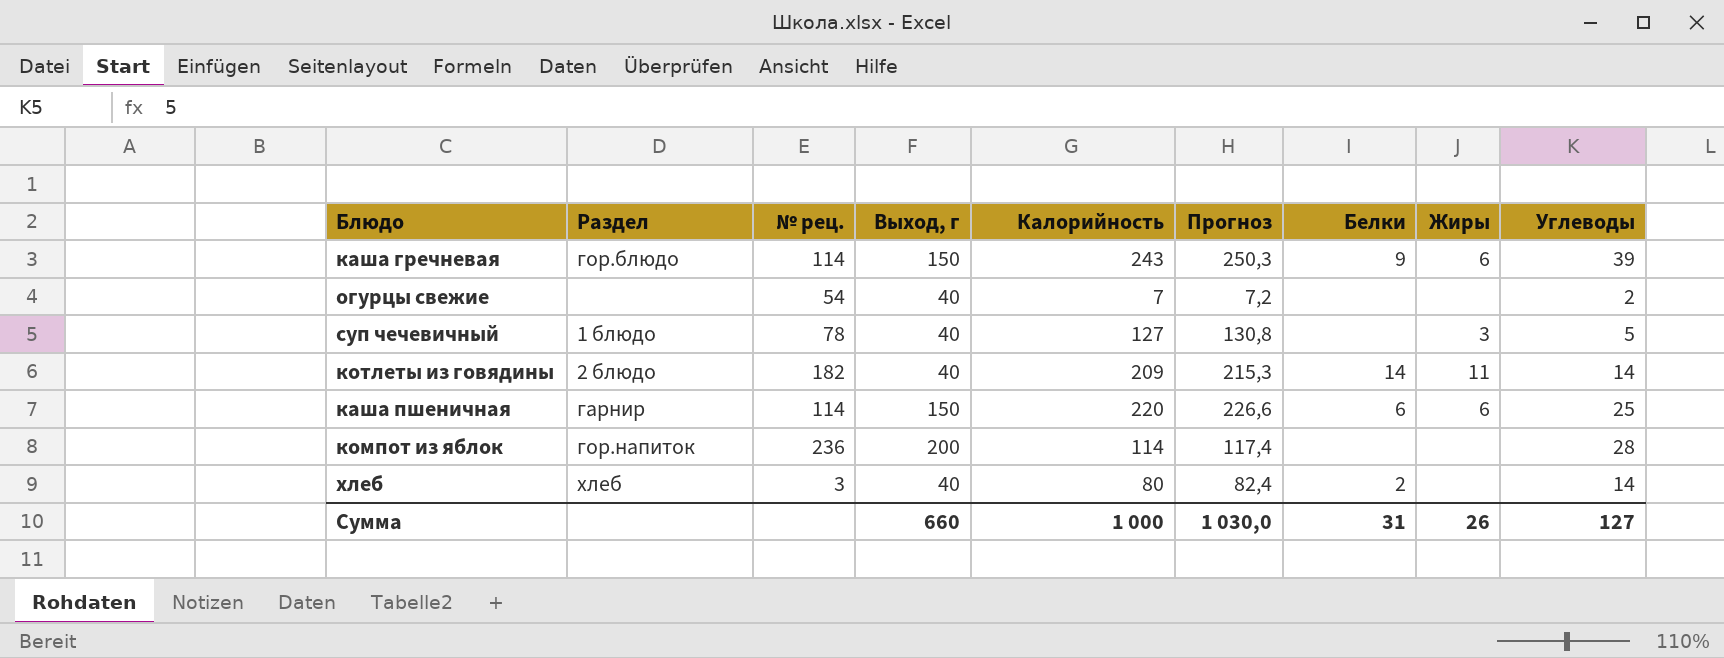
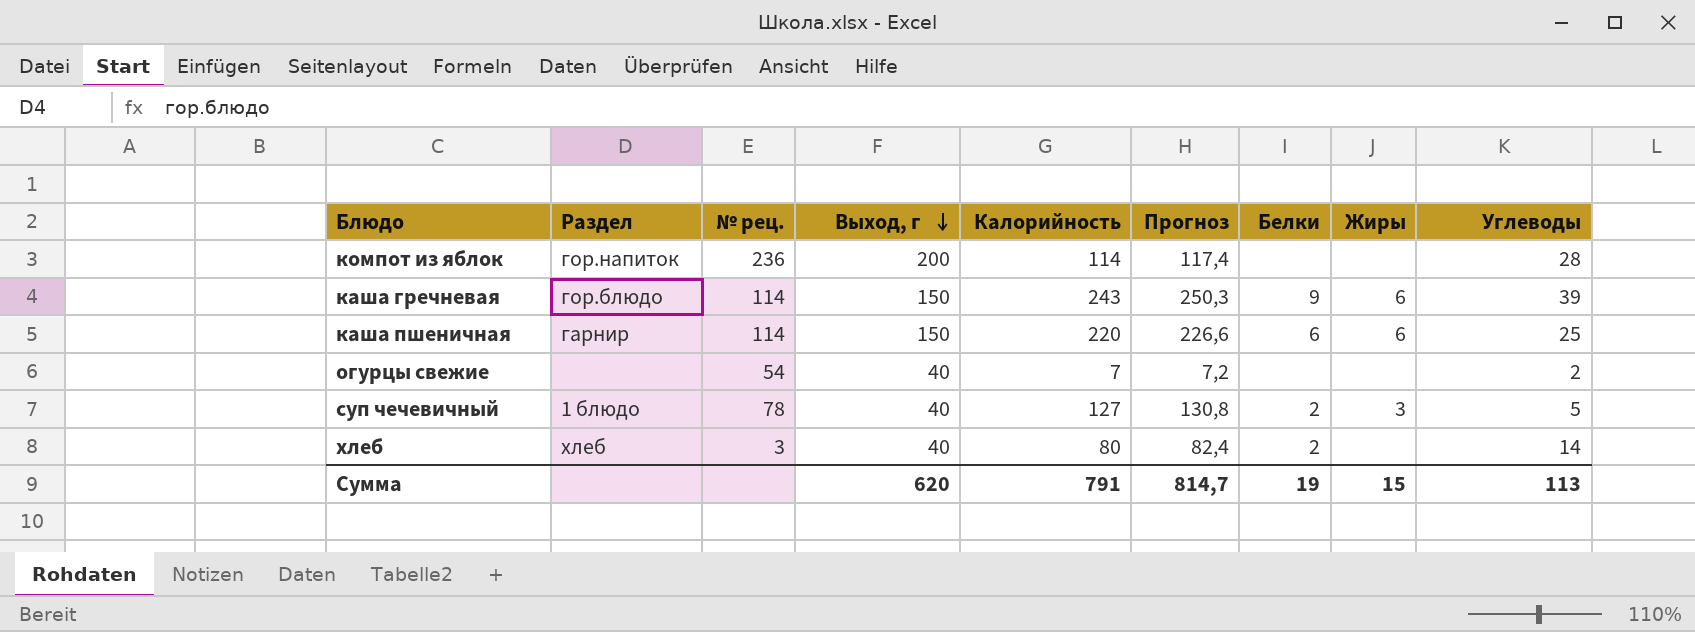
row order: none -> Выход, г descending
row котлеты из говядины: 2 блюдо | 182 | 40 | 209 | 215,3 | 14 | 11 | 14 -> none
суп чечевичный | Белки: none -> 2
Сумма | Выход, г: 660 -> 620
Сумма | Калорийность: 1 000 -> 791
Сумма | Прогноз: 1 030,0 -> 814,7
Сумма | Белки: 31 -> 19
Сумма | Жиры: 26 -> 15
Сумма | Углеводы: 127 -> 113

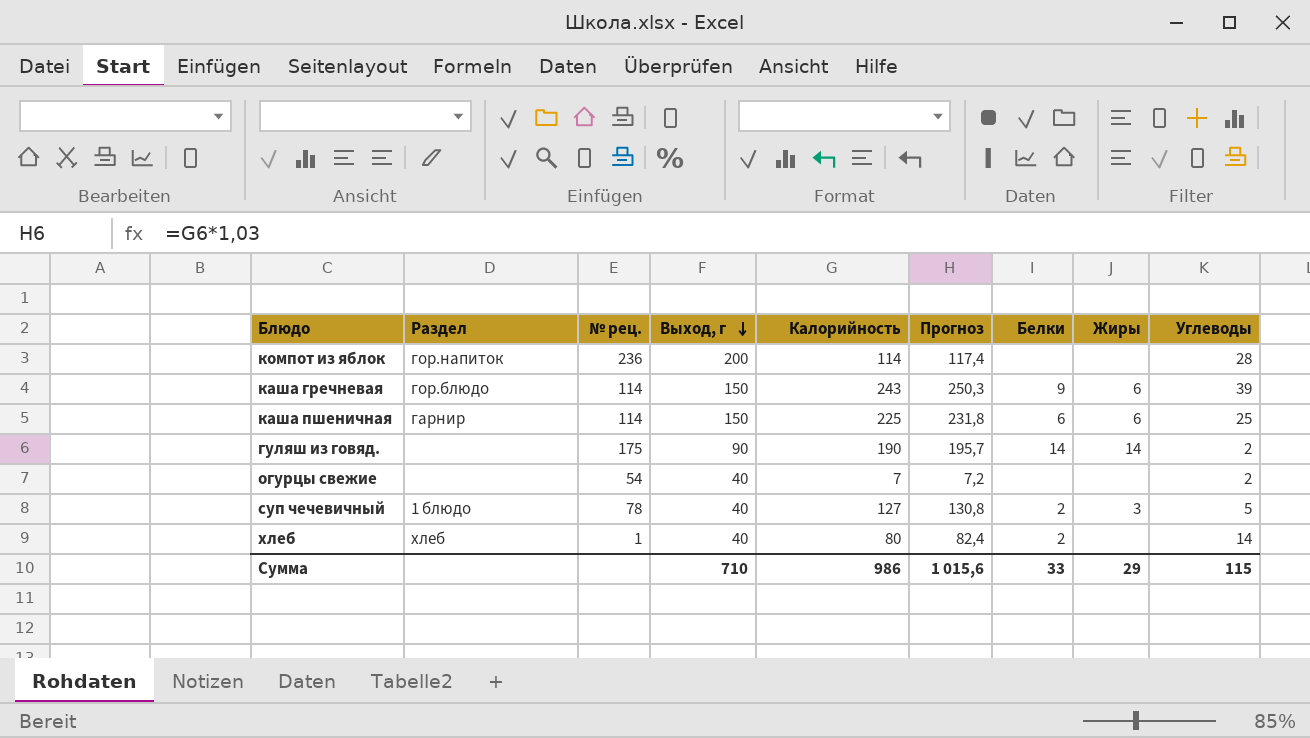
каша пшеничная | Калорийность: 220 -> 225
каша пшеничная | Прогноз: 226,6 -> 231,8
row гуляш из говяд.: none -> none | 175 | 90 | 190 | 195,7 | 14 | 14 | 2
хлеб | № рец.: 3 -> 1
Сумма | Выход, г: 620 -> 710
Сумма | Калорийность: 791 -> 986
Сумма | Прогноз: 814,7 -> 1 015,6
Сумма | Белки: 19 -> 33
Сумма | Жиры: 15 -> 29
Сумма | Углеводы: 113 -> 115

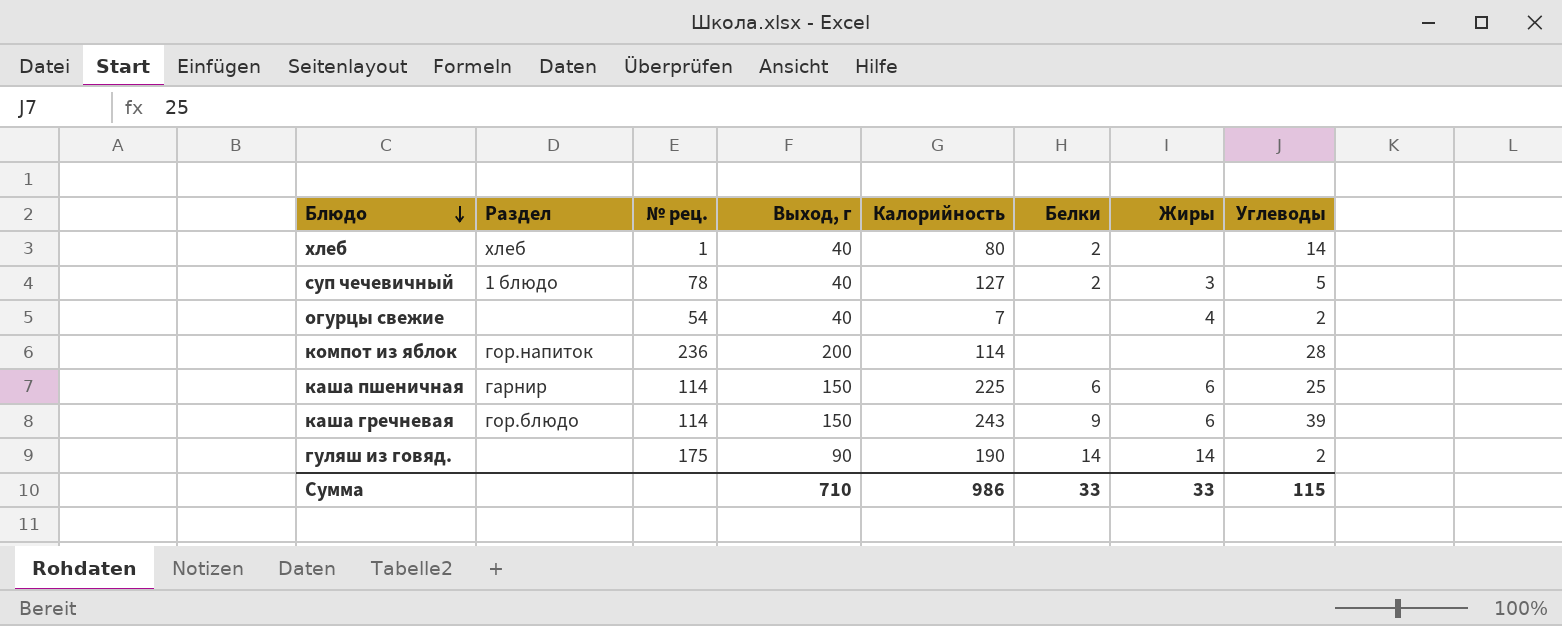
row order: Выход, г descending -> Блюдо descending
column Прогноз | formula: [Калорийность] * 1,03 -> none
огурцы свежие | Жиры: none -> 4
Сумма | Жиры: 29 -> 33

